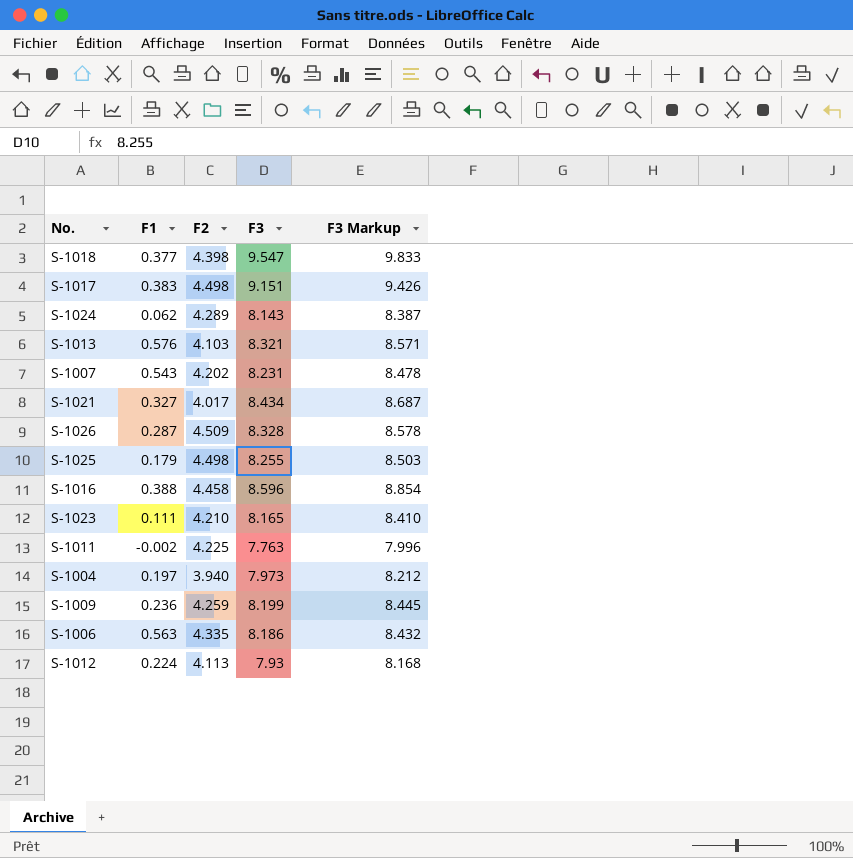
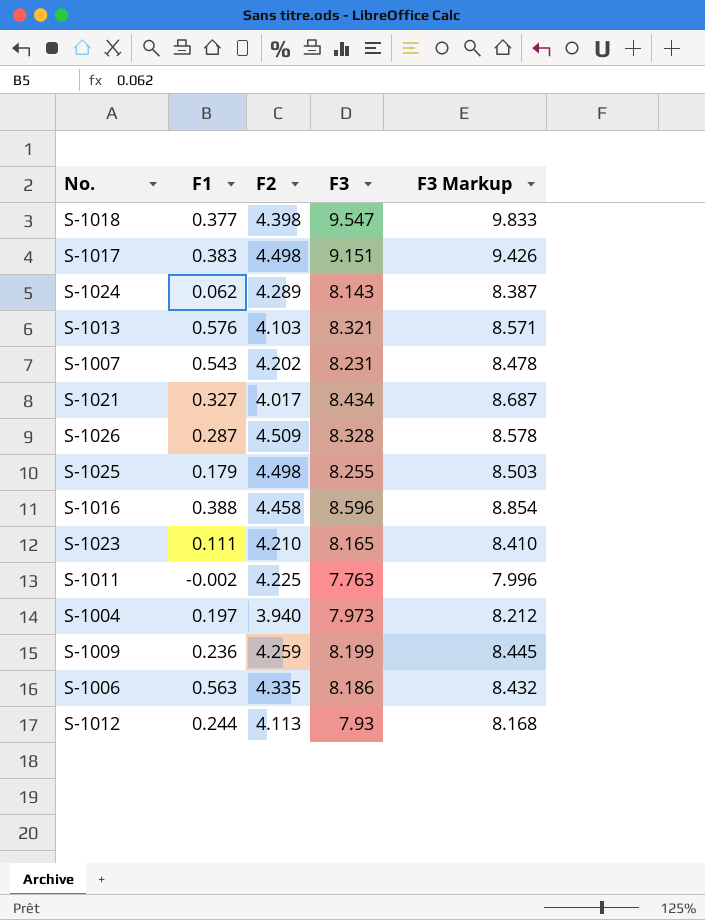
S-1012 | F1: 0.224 -> 0.244

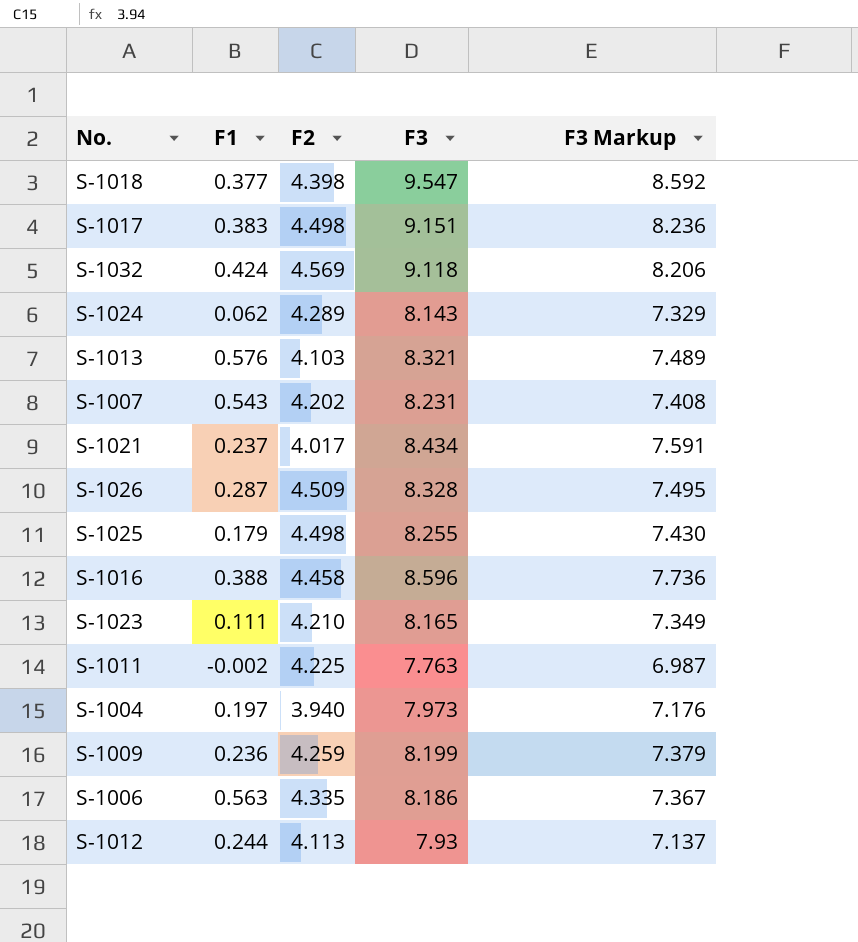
column F3 Markup | formula: [F3] * 1.03 -> [F3] * 0.9
row S-1032: none -> 0.424 | 4.569 | 9.118 | 8.206
S-1021 | F1: 0.327 -> 0.237

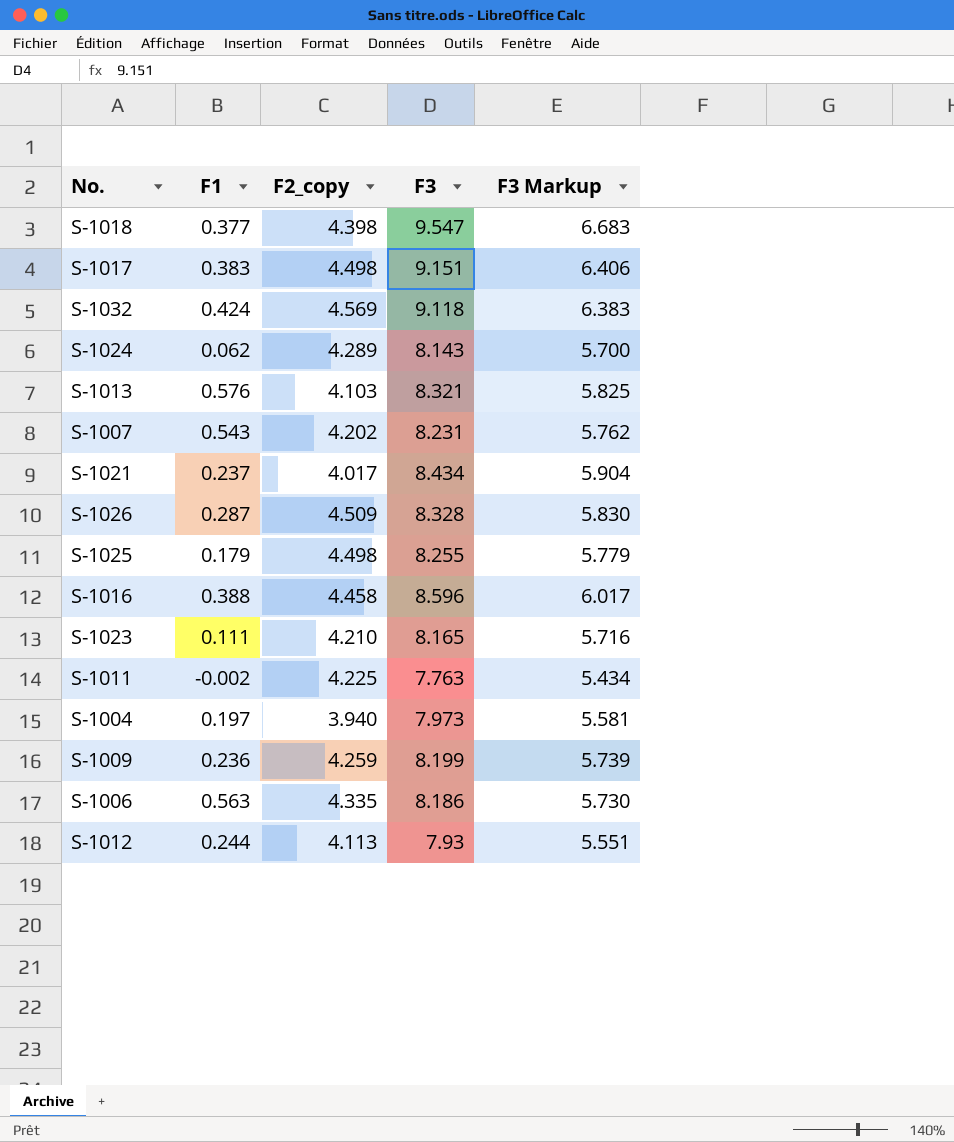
column name: F2 -> F2_copy
column F3 Markup | formula: [F3] * 0.9 -> [F3] * 0.7

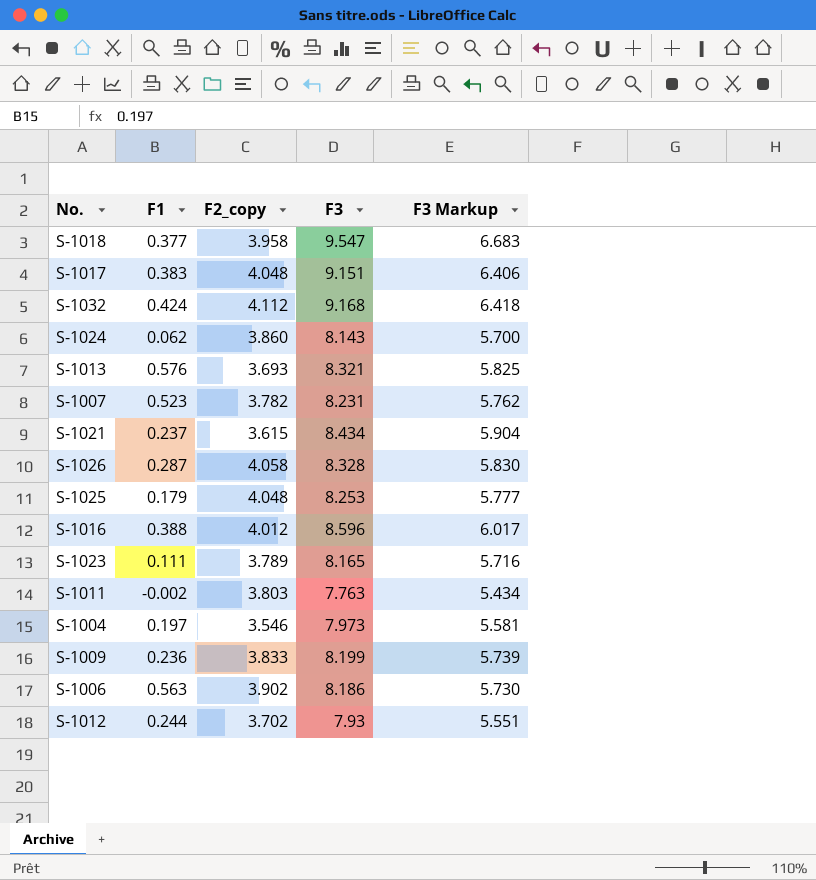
S-1018 | F2_copy: 4.398 -> 3.958
S-1017 | F2_copy: 4.498 -> 4.048
S-1032 | F2_copy: 4.569 -> 4.112
S-1032 | F3: 9.118 -> 9.168
S-1032 | F3 Markup: 6.383 -> 6.418
S-1024 | F2_copy: 4.289 -> 3.860
S-1013 | F2_copy: 4.103 -> 3.693
S-1007 | F1: 0.543 -> 0.523
S-1007 | F2_copy: 4.202 -> 3.782
S-1021 | F2_copy: 4.017 -> 3.615
S-1026 | F2_copy: 4.509 -> 4.058
S-1025 | F2_copy: 4.498 -> 4.048
S-1025 | F3: 8.255 -> 8.253
S-1025 | F3 Markup: 5.779 -> 5.777
S-1016 | F2_copy: 4.458 -> 4.012
S-1023 | F2_copy: 4.210 -> 3.789
S-1011 | F2_copy: 4.225 -> 3.803
S-1004 | F2_copy: 3.940 -> 3.546
S-1009 | F2_copy: 4.259 -> 3.833
S-1006 | F2_copy: 4.335 -> 3.902
S-1012 | F2_copy: 4.113 -> 3.702

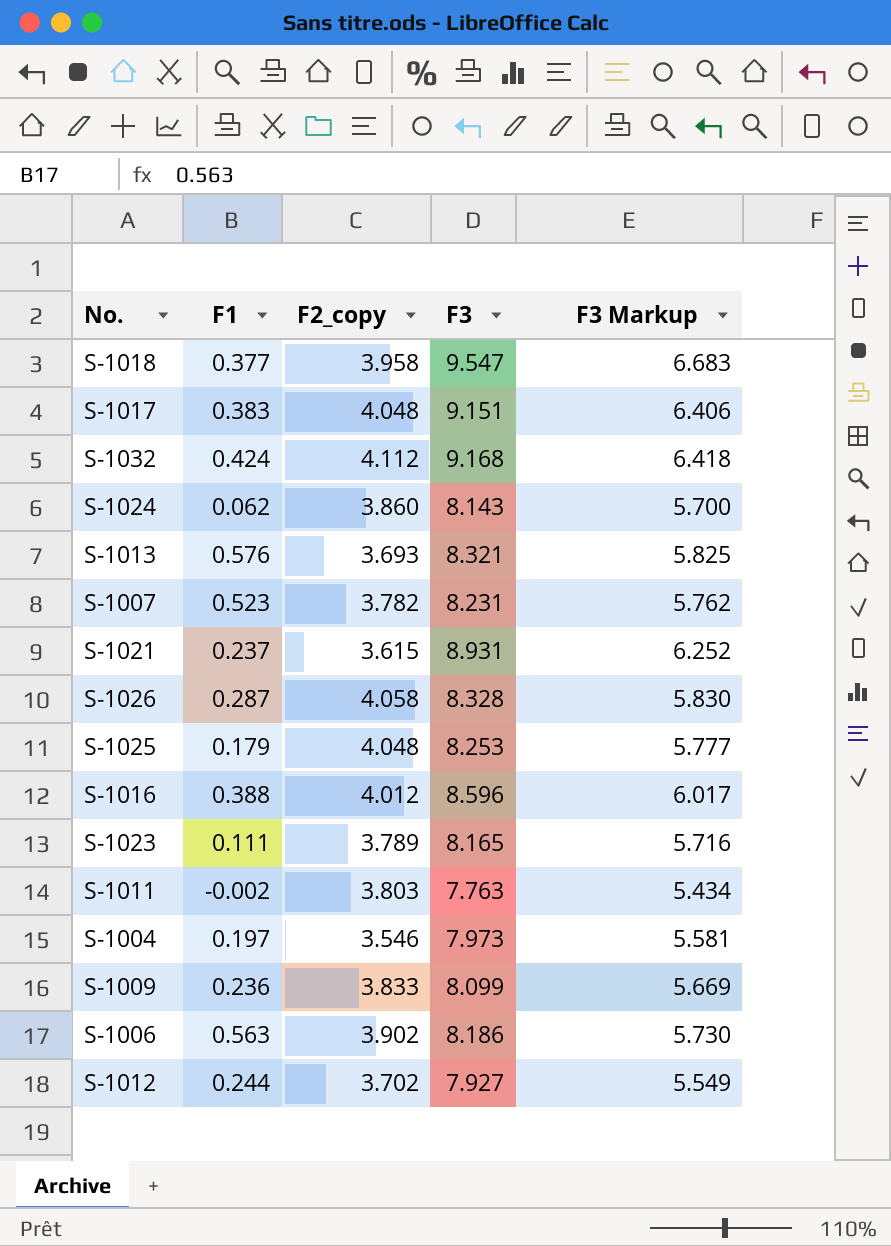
S-1021 | F3: 8.434 -> 8.931
S-1021 | F3 Markup: 5.904 -> 6.252
S-1009 | F3: 8.199 -> 8.099
S-1009 | F3 Markup: 5.739 -> 5.669
S-1012 | F3: 7.93 -> 7.927
S-1012 | F3 Markup: 5.551 -> 5.549

